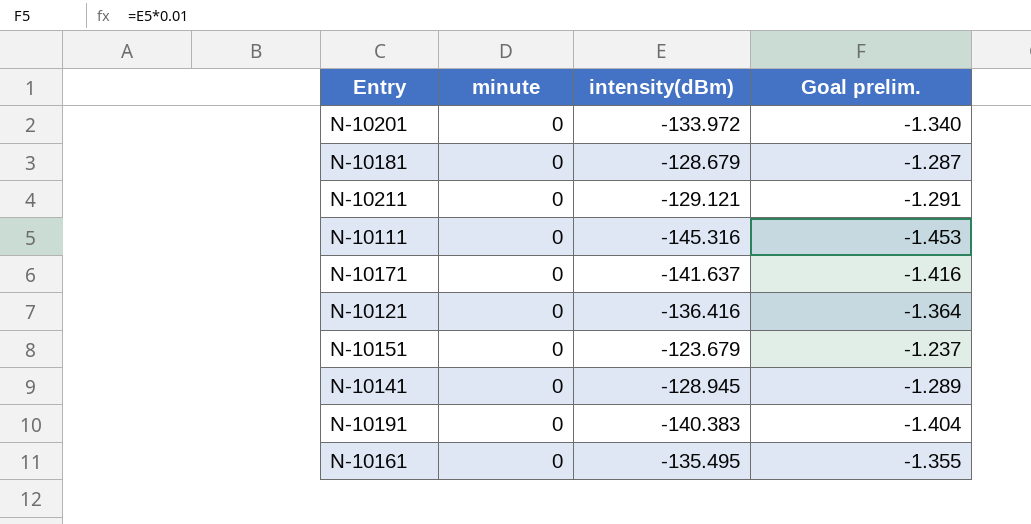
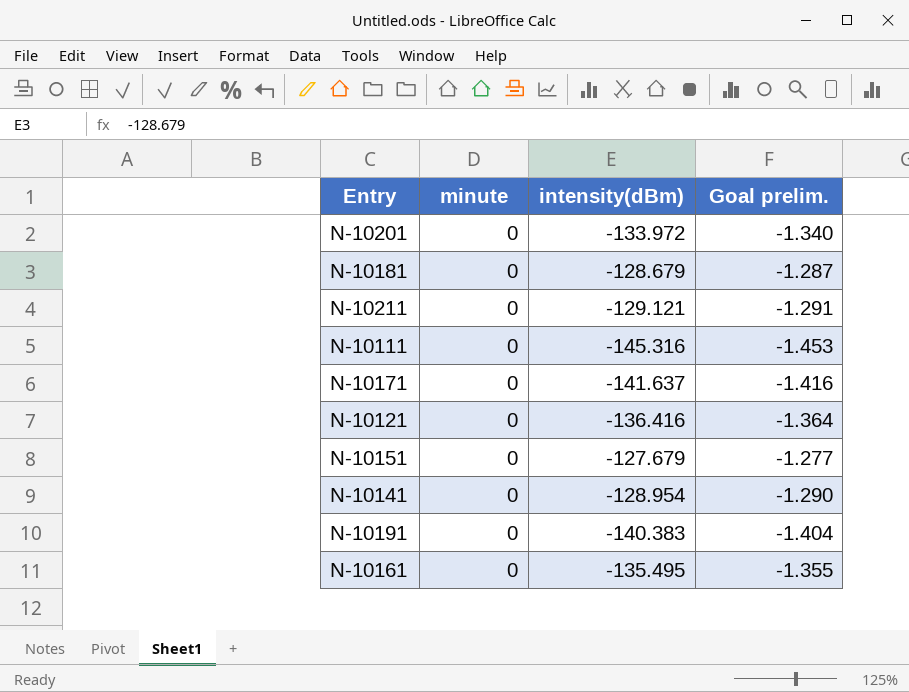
N-10151 | intensity(dBm): -123.679 -> -127.679
N-10151 | Goal prelim.: -1.237 -> -1.277
N-10141 | intensity(dBm): -128.945 -> -128.954
N-10141 | Goal prelim.: -1.289 -> -1.290

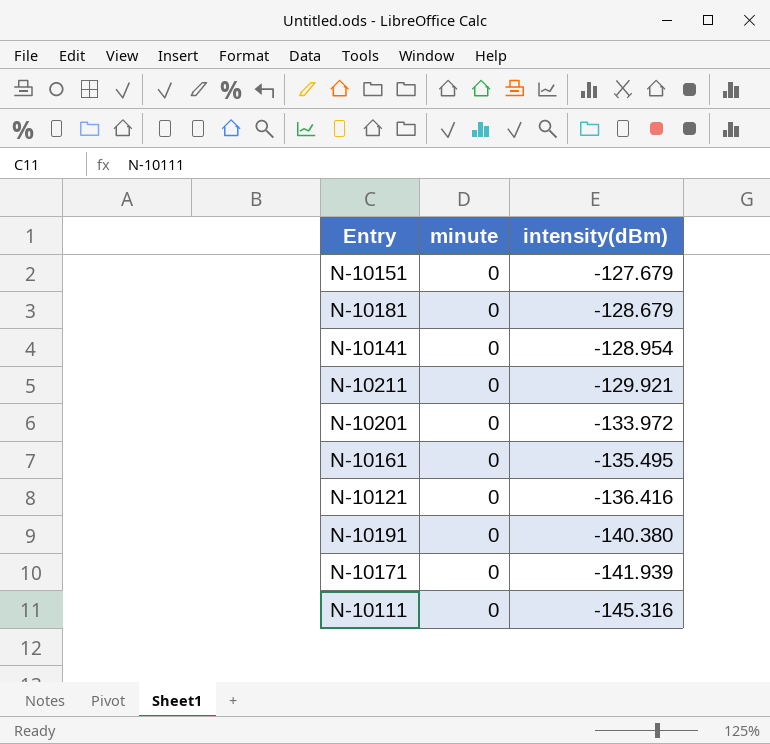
row order: none -> intensity(dBm) descending
column Goal prelim. | formula: [intensity(dBm)] * 0.01 -> none
N-10211 | intensity(dBm): -129.121 -> -129.921
N-10191 | intensity(dBm): -140.383 -> -140.380
N-10171 | intensity(dBm): -141.637 -> -141.939

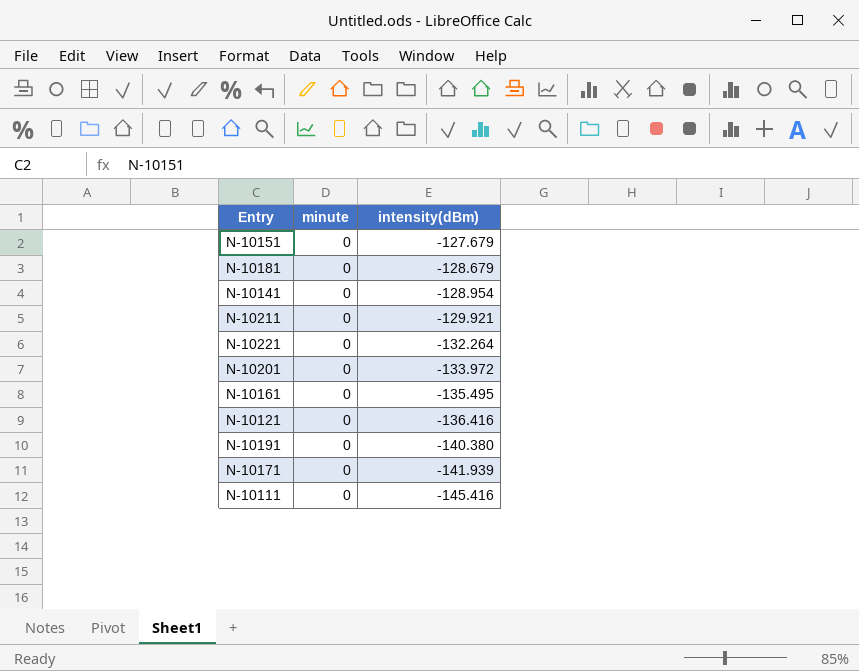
row N-10221: none -> 0 | -132.264
N-10111 | intensity(dBm): -145.316 -> -145.416

